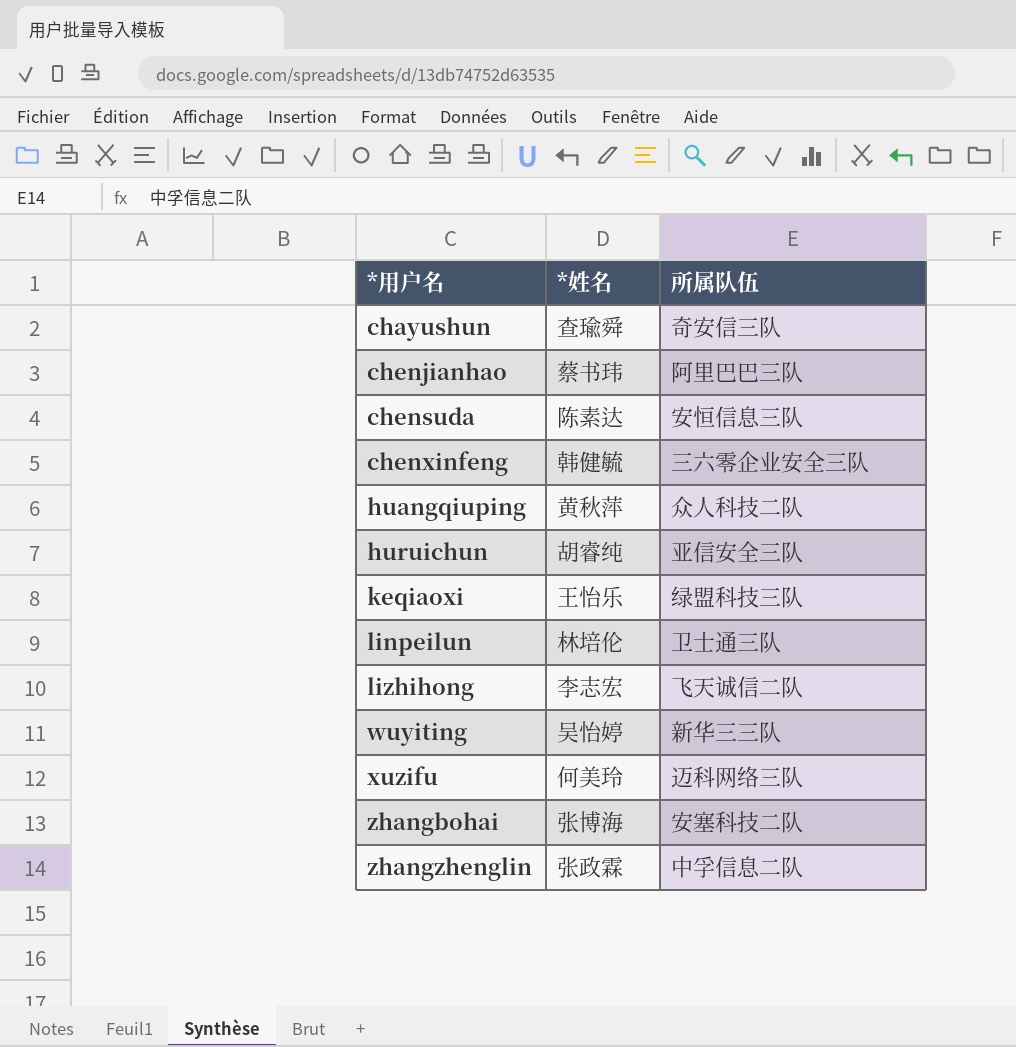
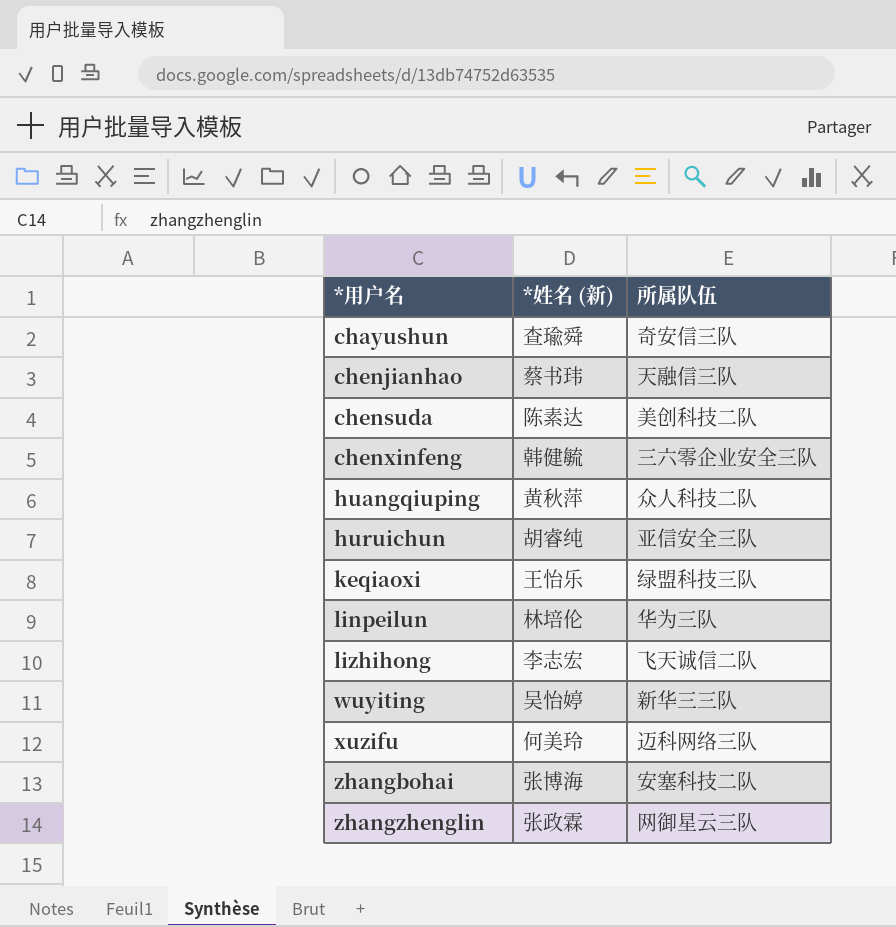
column name: *姓名 -> *姓名 (新)
chenjianhao | 所属队伍: 阿里巴巴三队 -> 天融信三队
chensuda | 所属队伍: 安恒信息三队 -> 美创科技二队
linpeilun | 所属队伍: 卫士通三队 -> 华为三队
zhangzhenglin | 所属队伍: 中孚信息二队 -> 网御星云三队

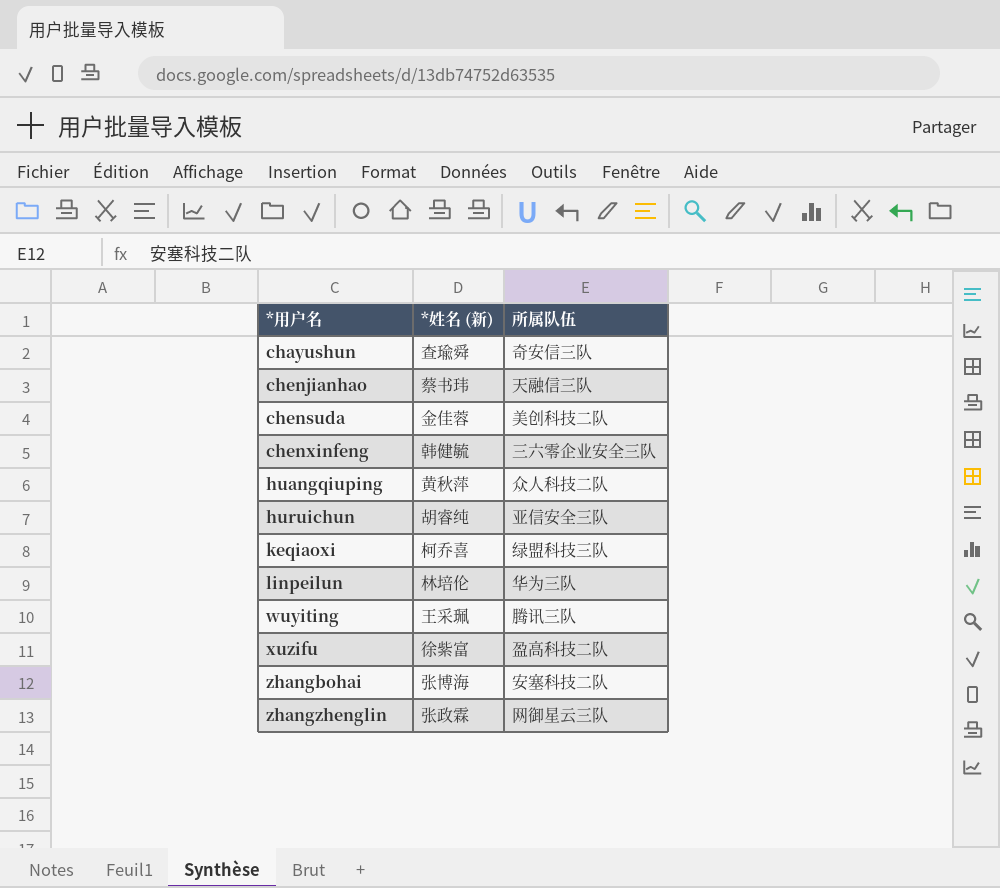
row lizhihong: 李志宏 | 飞天诚信二队 -> none
chensuda | *姓名 (新): 陈素达 -> 金佳蓉
keqiaoxi | *姓名 (新): 王怡乐 -> 柯乔喜
wuyiting | *姓名 (新): 吴怡婷 -> 王采珮
wuyiting | 所属队伍: 新华三三队 -> 腾讯三队
xuzifu | *姓名 (新): 何美玲 -> 徐紫富
xuzifu | 所属队伍: 迈科网络三队 -> 盈高科技二队

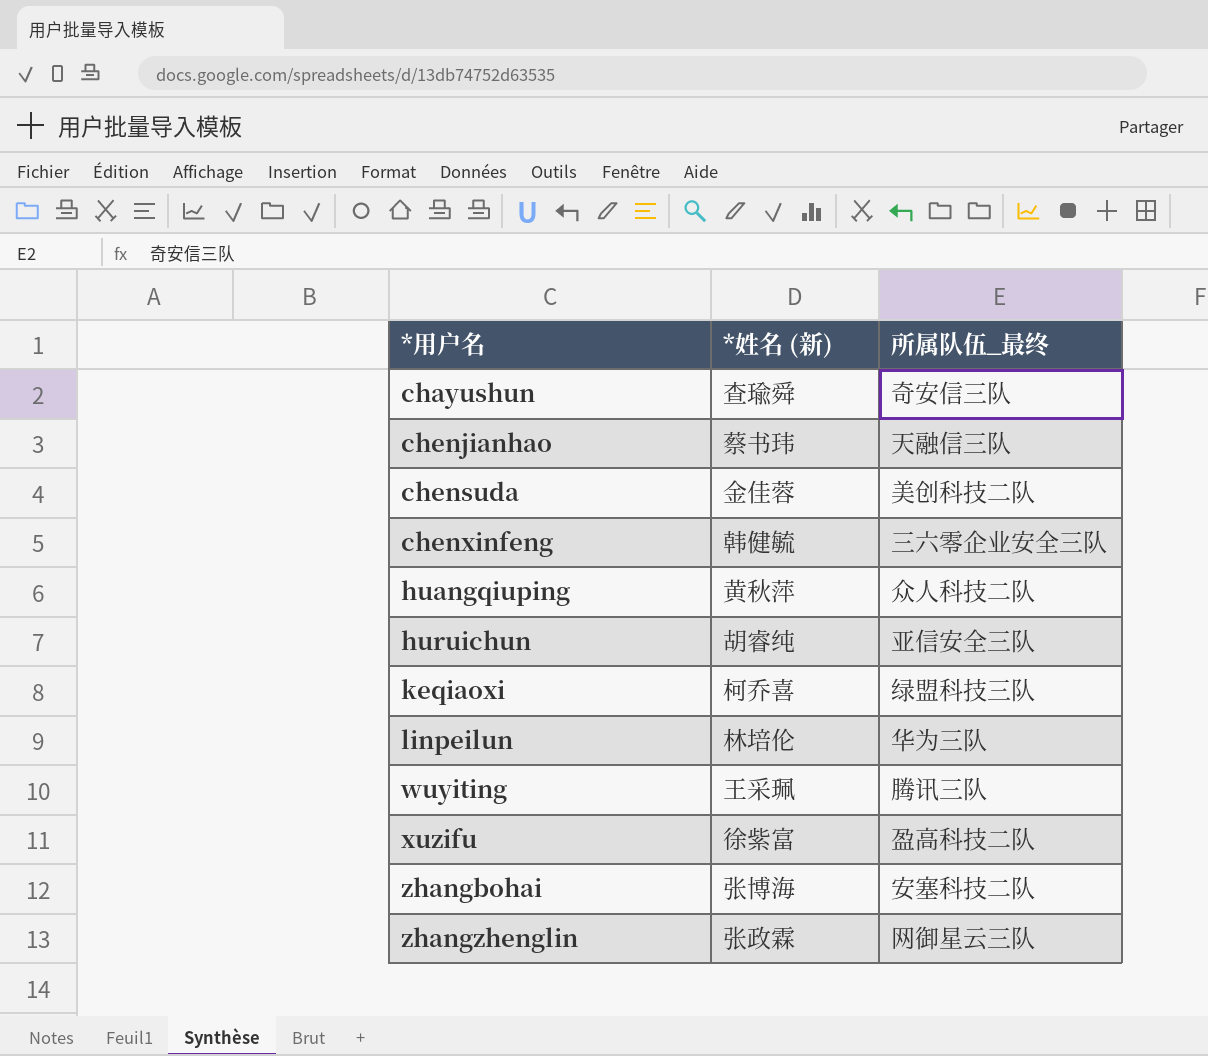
column name: 所属队伍 -> 所属队伍_最终

